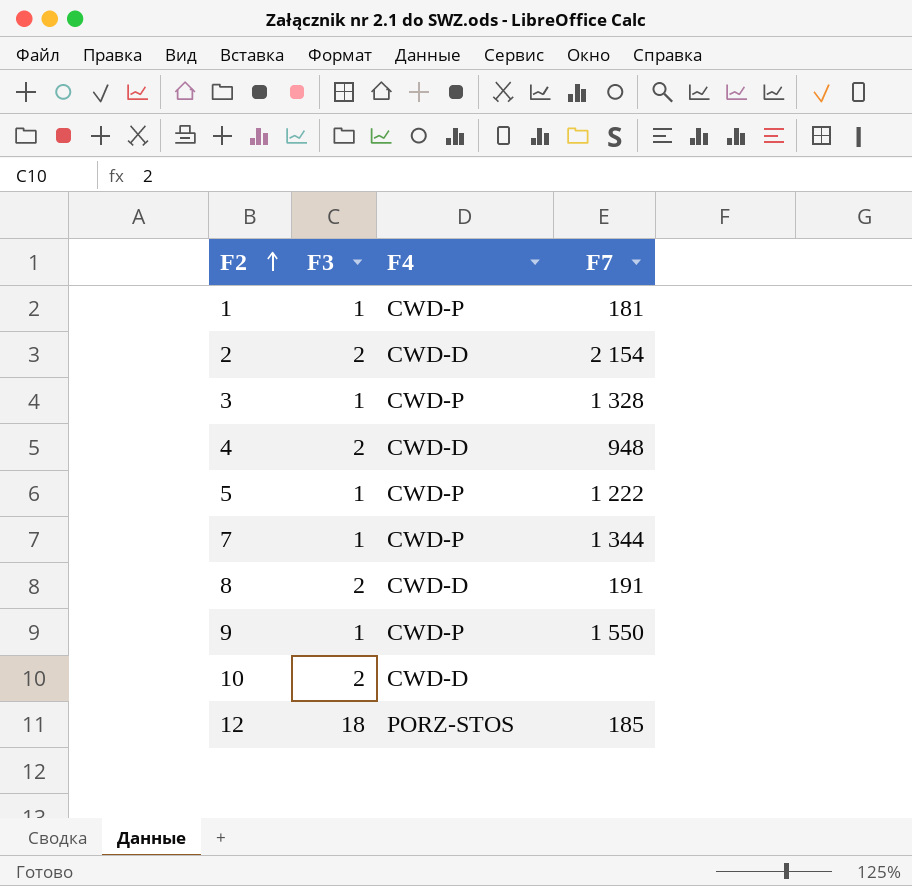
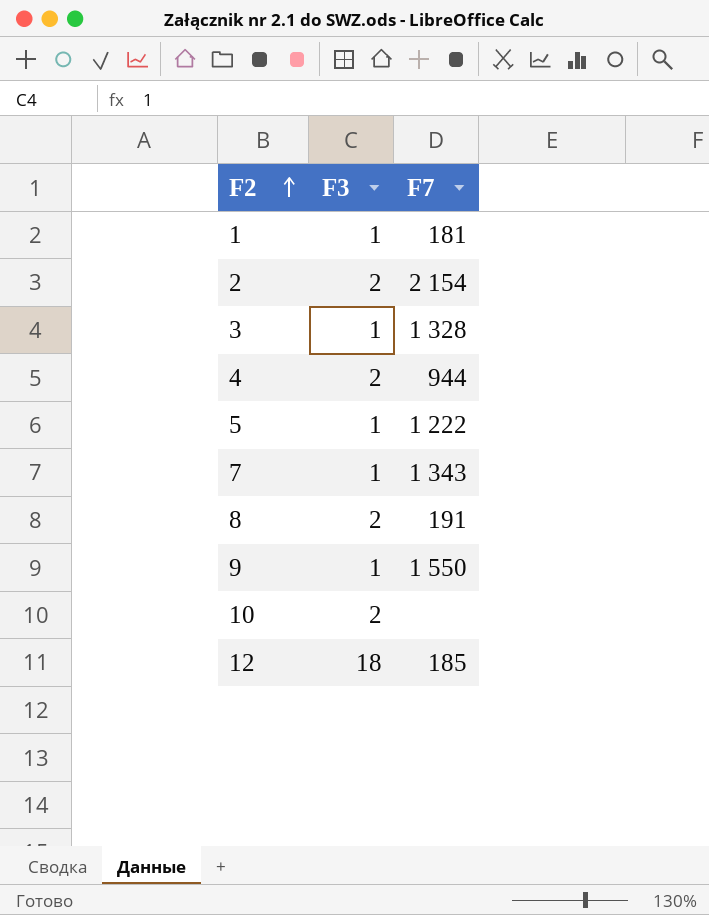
column F4 | position: 3 -> none
4 | F7: 948 -> 944
7 | F7: 1 344 -> 1 343

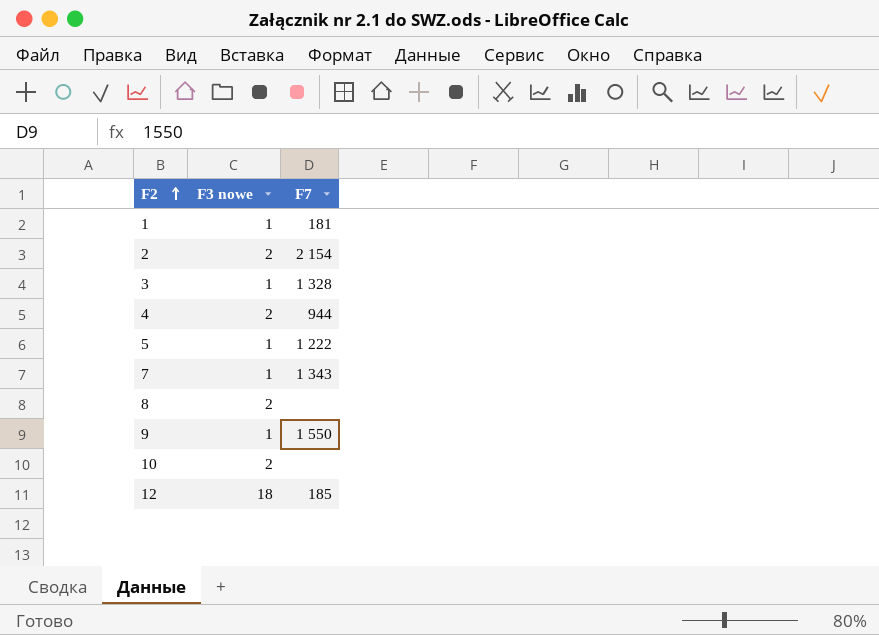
column name: F3 -> F3 nowe
8 | F7: 191 -> none

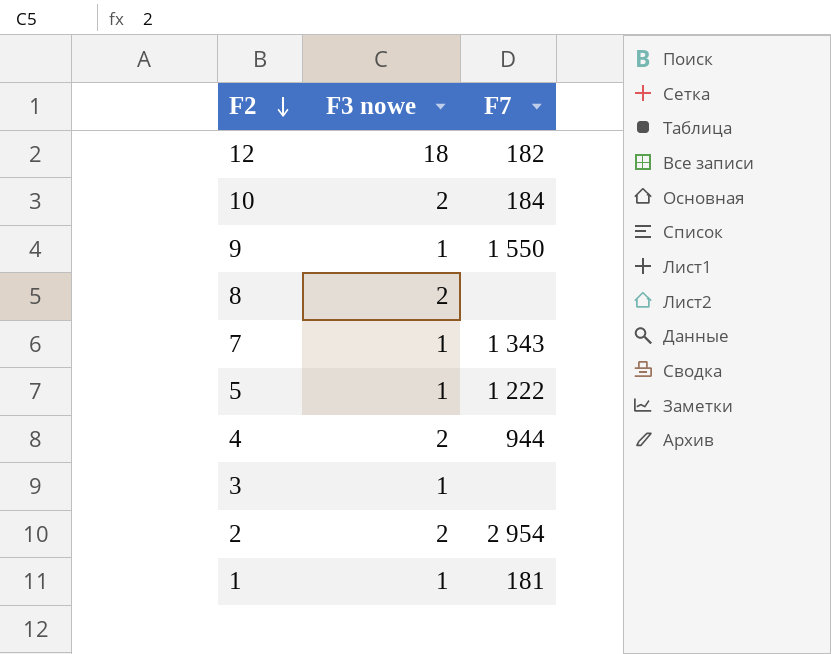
row order: F2 ascending -> F2 descending
12 | F7: 185 -> 182
10 | F7: none -> 184
3 | F7: 1 328 -> none
2 | F7: 2 154 -> 2 954

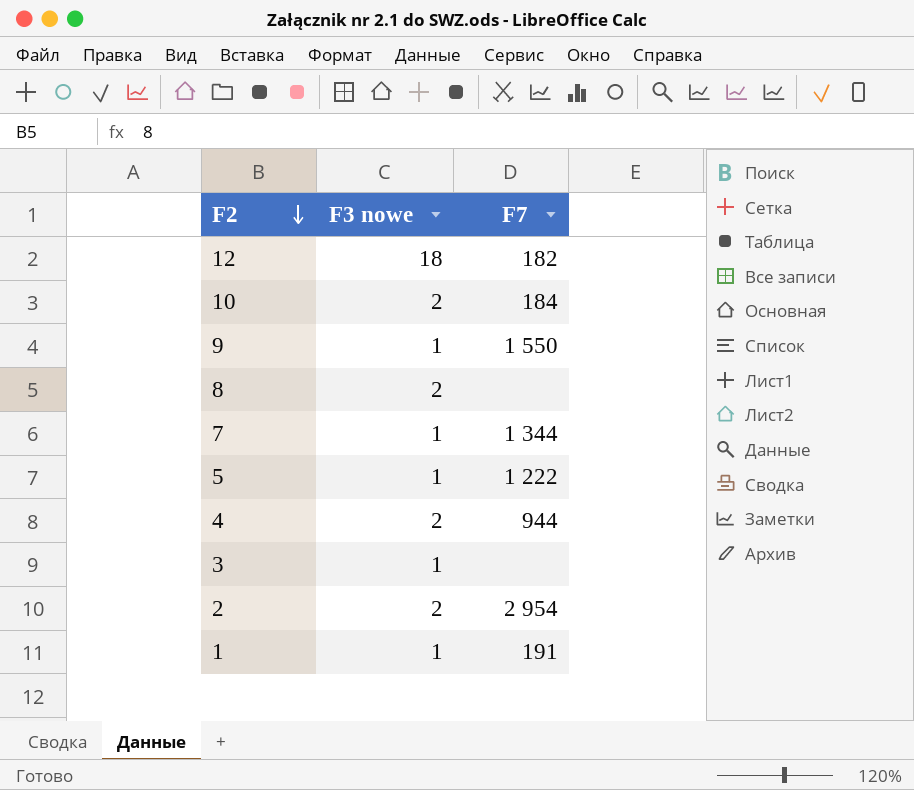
7 | F7: 1 343 -> 1 344
1 | F7: 181 -> 191

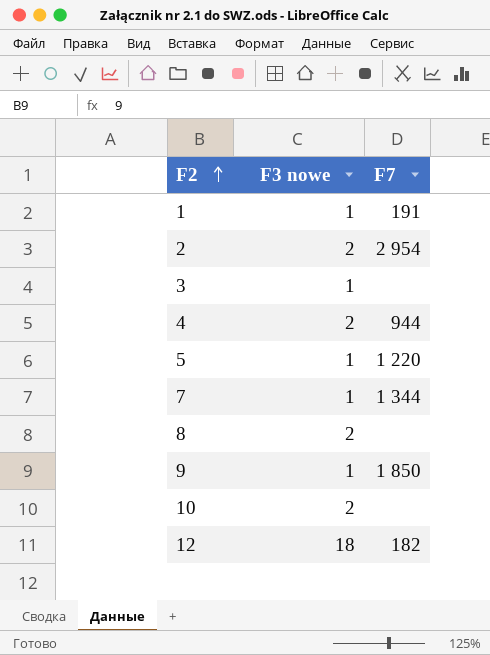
row order: F2 descending -> F2 ascending
5 | F7: 1 222 -> 1 220
9 | F7: 1 550 -> 1 850
10 | F7: 184 -> none

